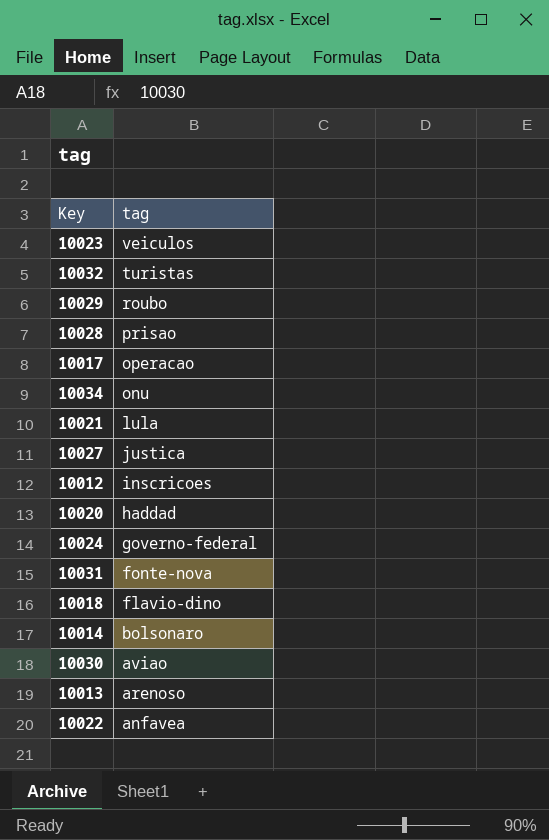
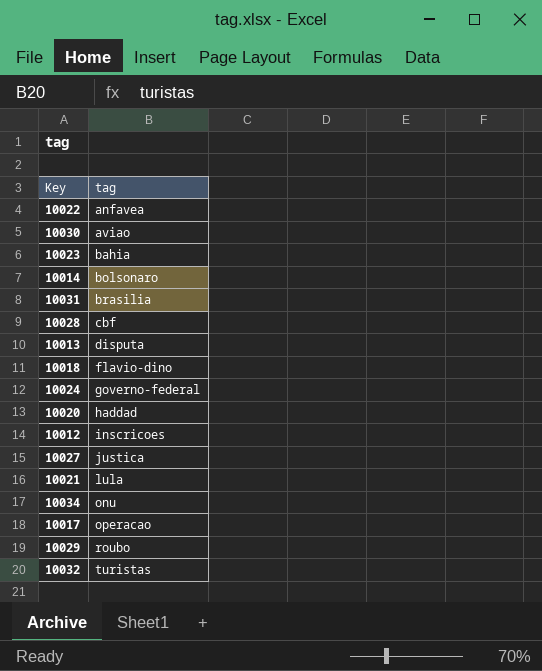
row order: tag descending -> tag ascending
10023 | tag: veiculos -> bahia
10031 | tag: fonte-nova -> brasilia
10028 | tag: prisao -> cbf
10013 | tag: arenoso -> disputa

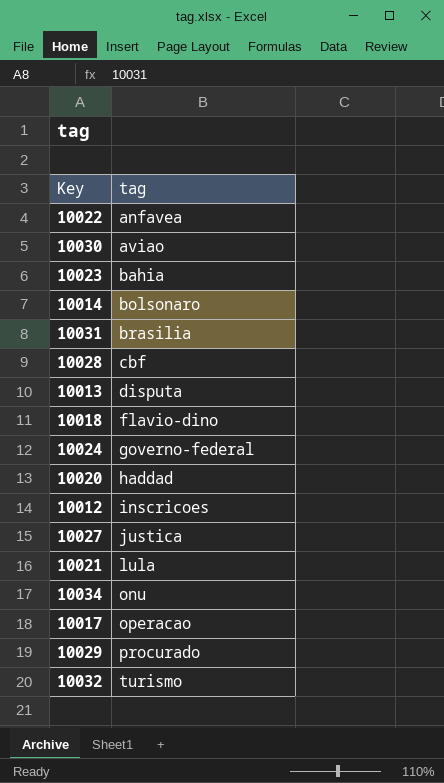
10029 | tag: roubo -> procurado
10032 | tag: turistas -> turismo

